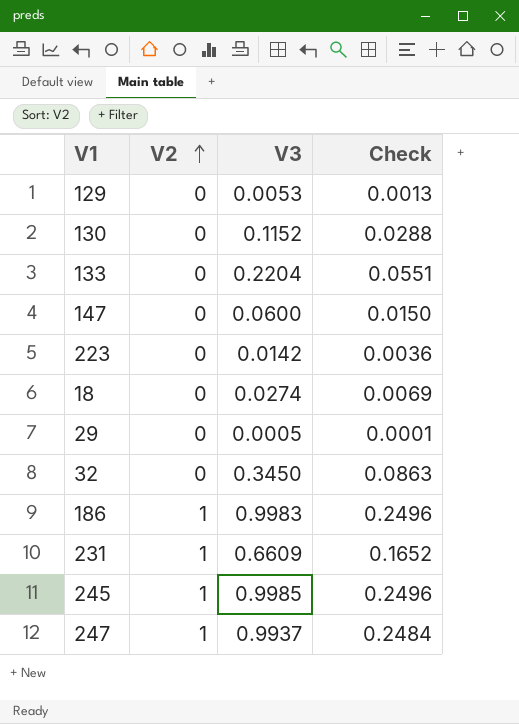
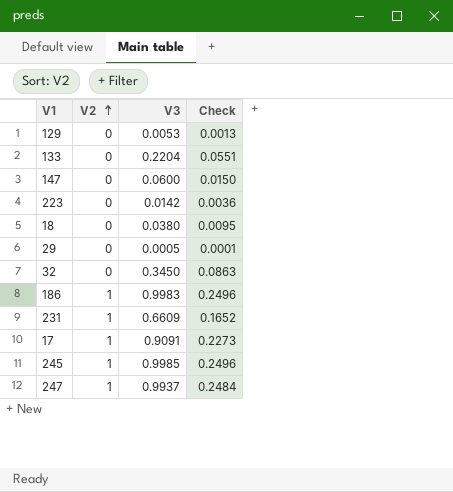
row 130: 0 | 0.1152 | 0.0288 -> none
18 | V3: 0.0274 -> 0.0380
18 | Check: 0.0069 -> 0.0095
row 17: none -> 1 | 0.9091 | 0.2273

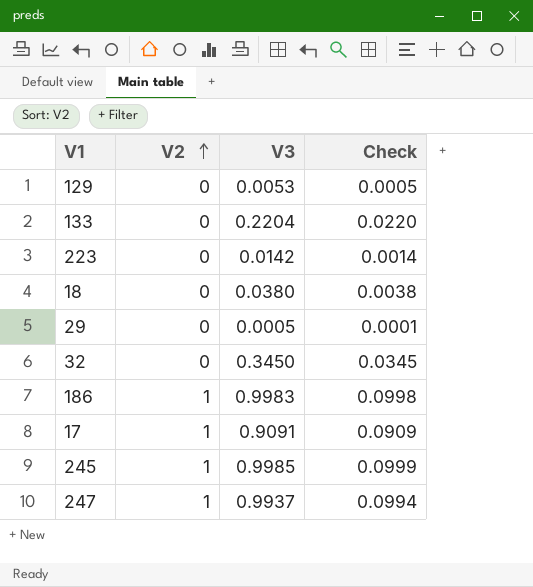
column Check | formula: [V3] * 0.25 -> [V3] * 0.1
row 147: 0 | 0.0600 | 0.0150 -> none
row 231: 1 | 0.6609 | 0.1652 -> none

